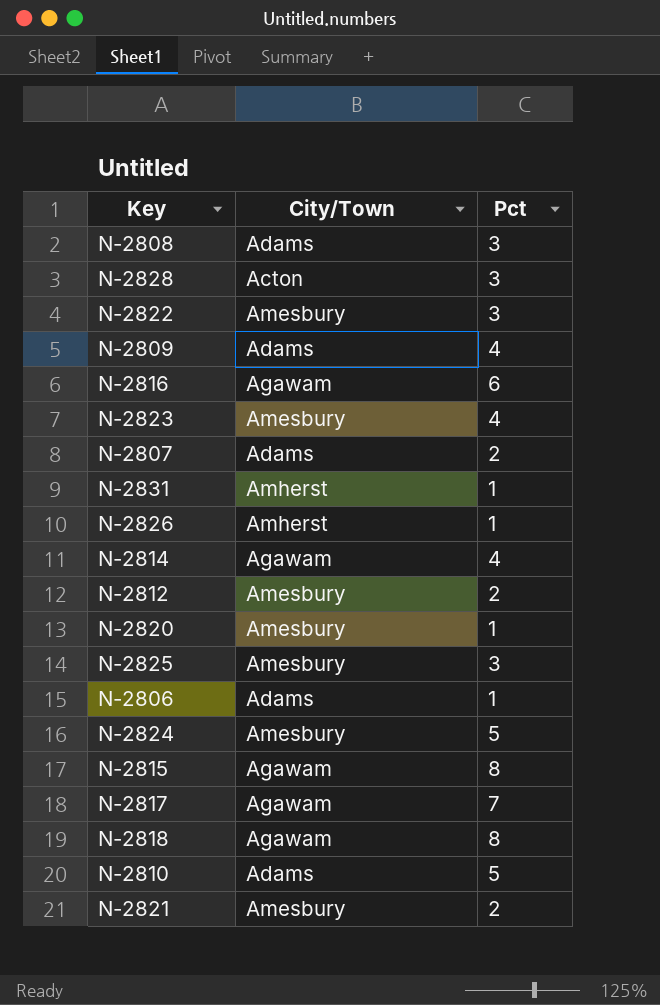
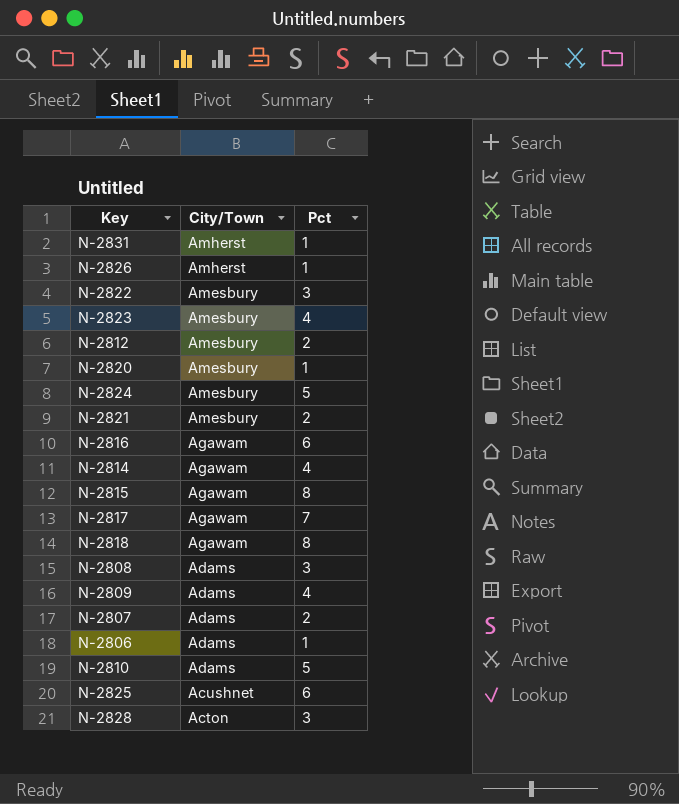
row order: none -> City/Town descending
N-2825 | City/Town: Amesbury -> Acushnet
N-2825 | Pct: 3 -> 6

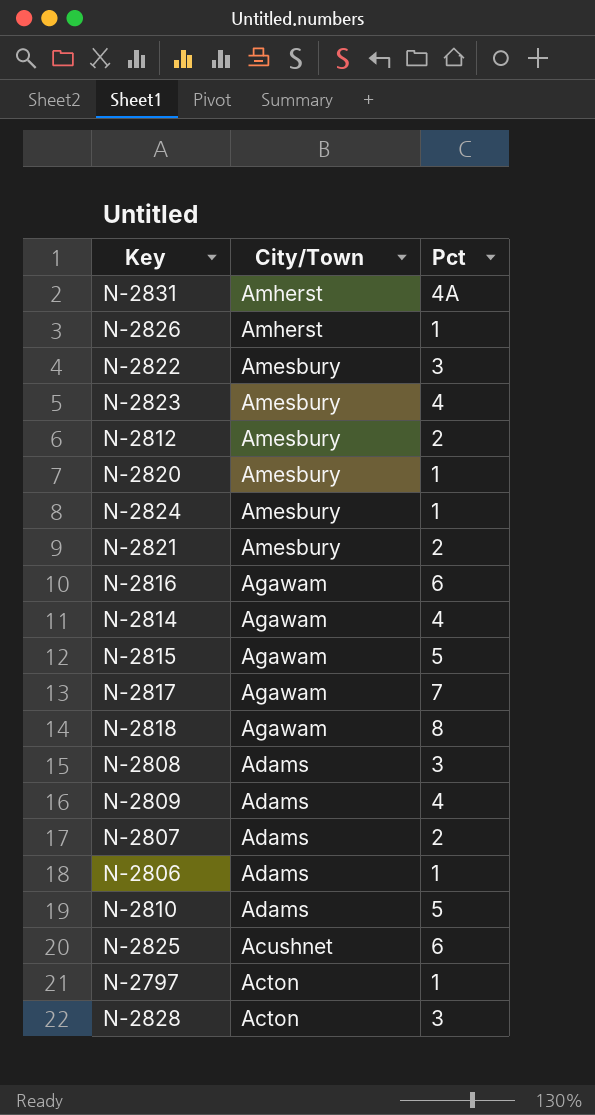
N-2831 | Pct: 1 -> 4A
N-2824 | Pct: 5 -> 1
N-2815 | Pct: 8 -> 5
row N-2797: none -> Acton | 1

